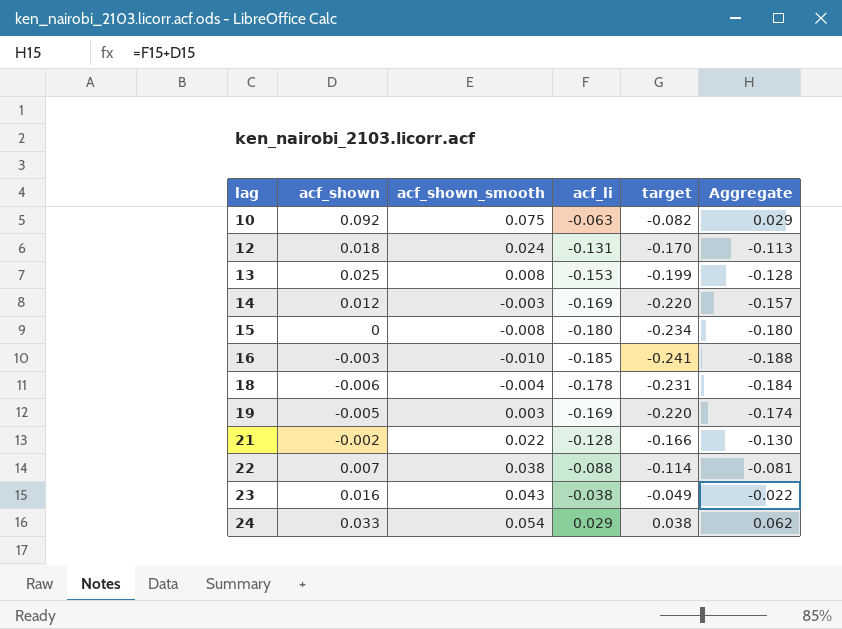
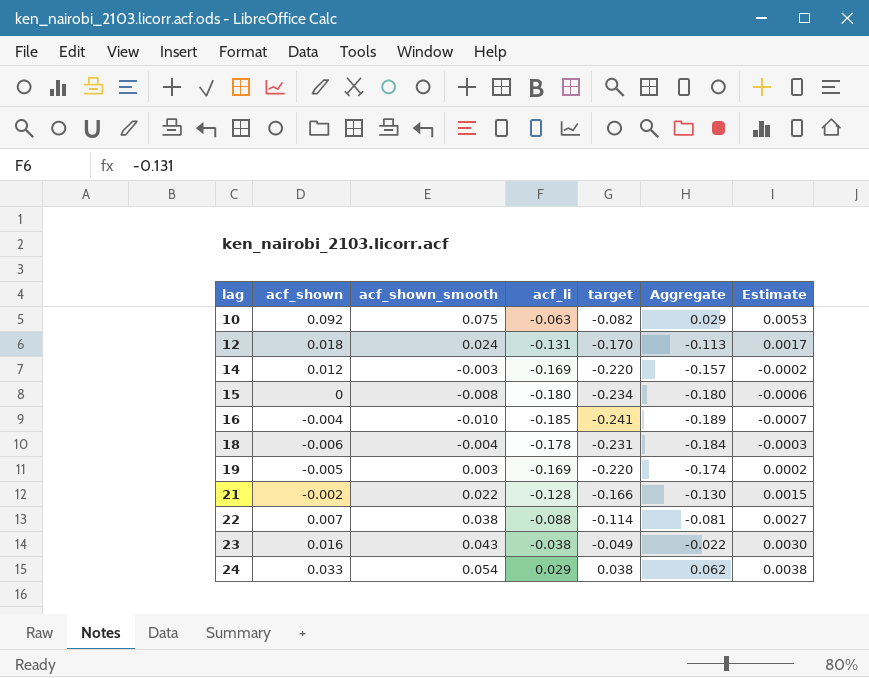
column Estimate | formula: none -> [acf_shown_smooth] * 0.07
row 13: 0.025 | 0.008 | -0.153 | -0.199 | -0.128 -> none
16 | acf_shown: -0.003 -> -0.004
16 | Aggregate: -0.188 -> -0.189

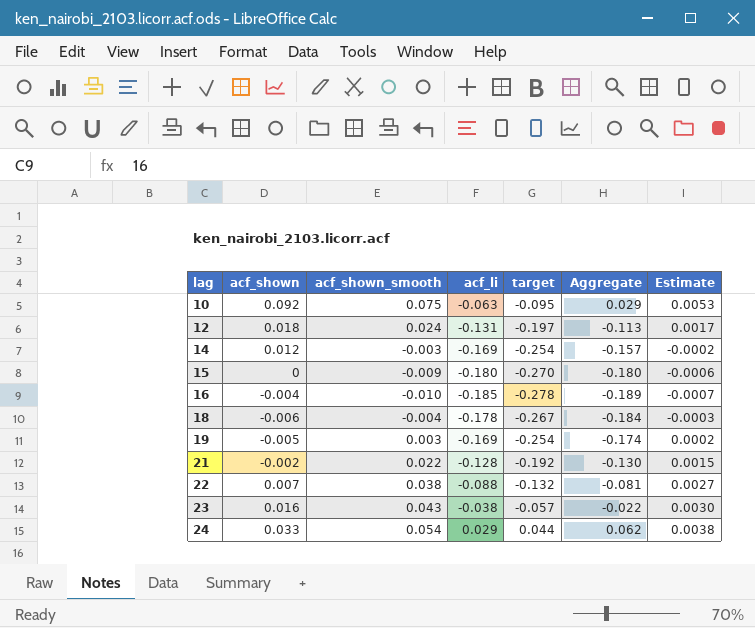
column target | formula: [acf_li] * 1.3 -> [acf_li] * 1.5
15 | acf_shown_smooth: -0.008 -> -0.009

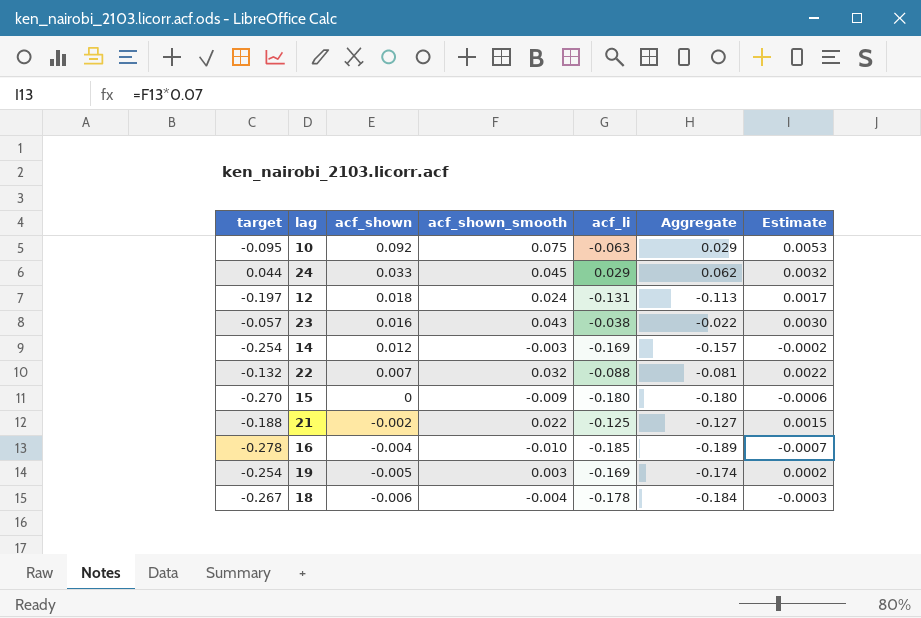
row order: lag ascending -> acf_shown descending
column target | position: 5 -> 1
24 | acf_shown_smooth: 0.054 -> 0.045
24 | Estimate: 0.0038 -> 0.0032
22 | acf_shown_smooth: 0.038 -> 0.032
22 | Estimate: 0.0027 -> 0.0022
21 | target: -0.192 -> -0.188
21 | acf_li: -0.128 -> -0.125
21 | Aggregate: -0.130 -> -0.127

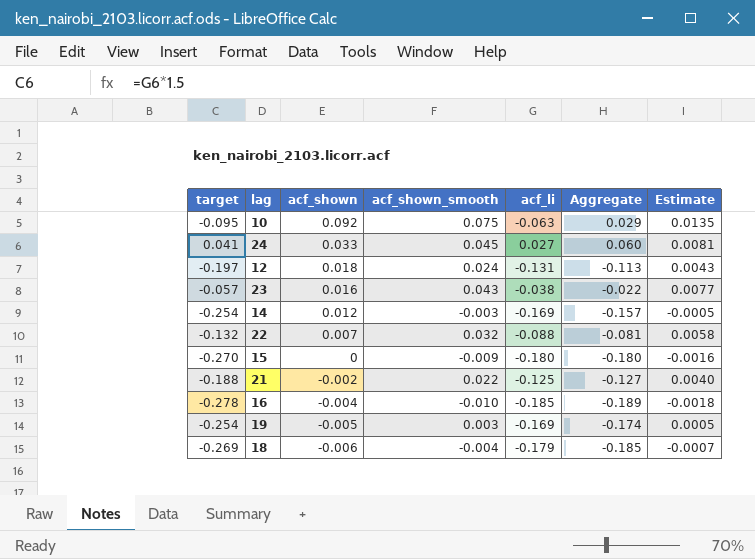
column Estimate | formula: [acf_shown_smooth] * 0.07 -> [acf_shown_smooth] * 0.18
24 | target: 0.044 -> 0.041
24 | acf_li: 0.029 -> 0.027
24 | Aggregate: 0.062 -> 0.060
18 | target: -0.267 -> -0.269
18 | acf_li: -0.178 -> -0.179
18 | Aggregate: -0.184 -> -0.185

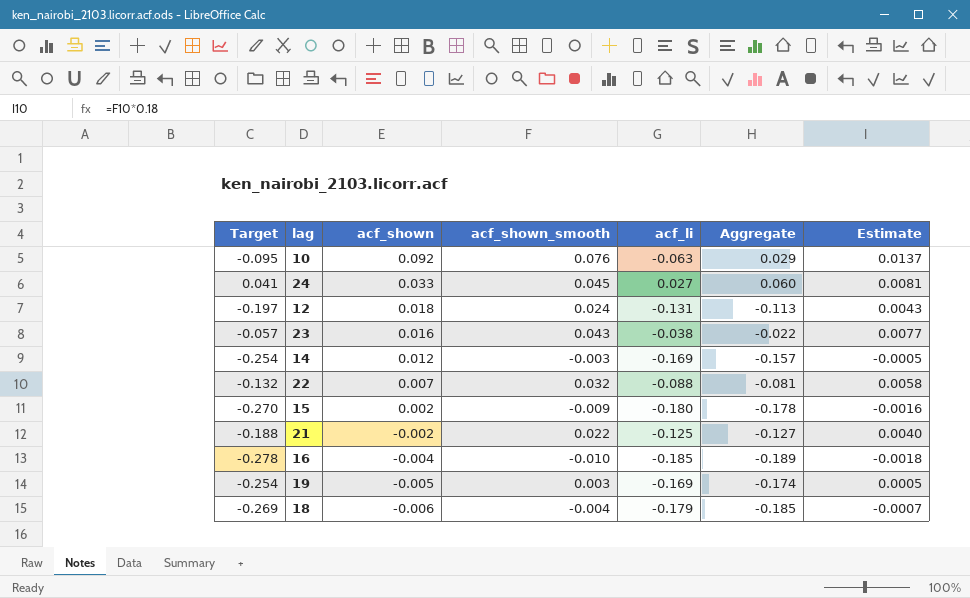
column name: target -> Target
10 | acf_shown_smooth: 0.075 -> 0.076
10 | Estimate: 0.0135 -> 0.0137
15 | acf_shown: 0 -> 0.002
15 | Aggregate: -0.180 -> -0.178

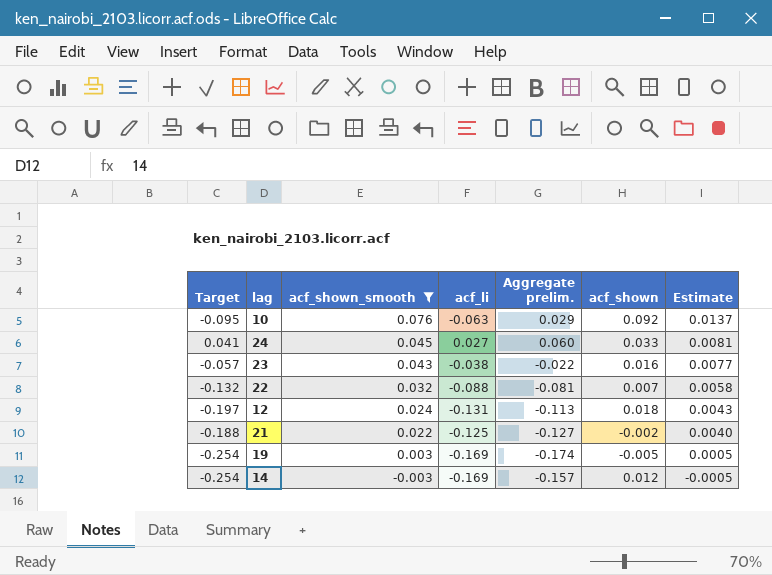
filter: none -> acf_shown_smooth >= -0.003
row order: acf_shown descending -> acf_shown_smooth descending
column name: Aggregate -> Aggregate prelim.
column acf_shown | position: 3 -> 6

